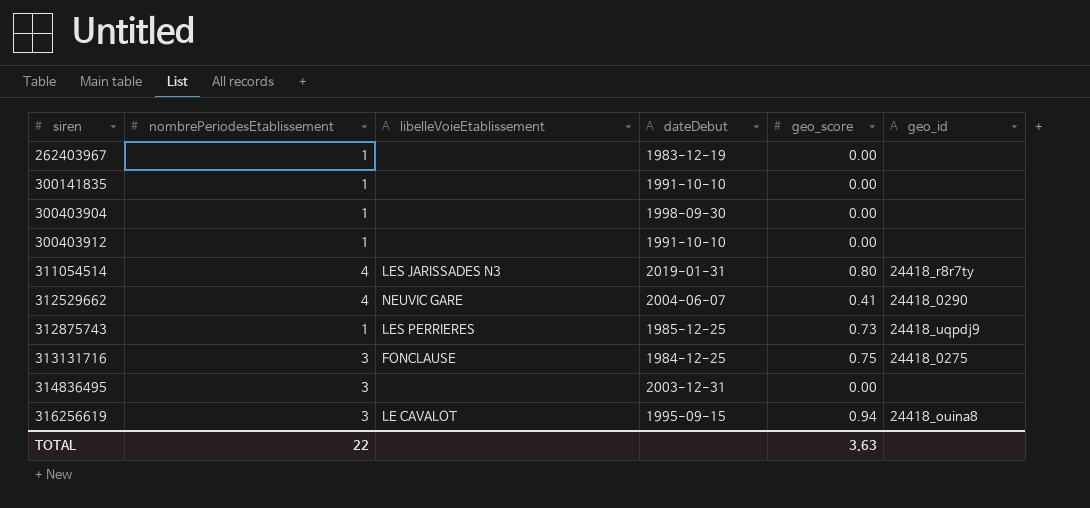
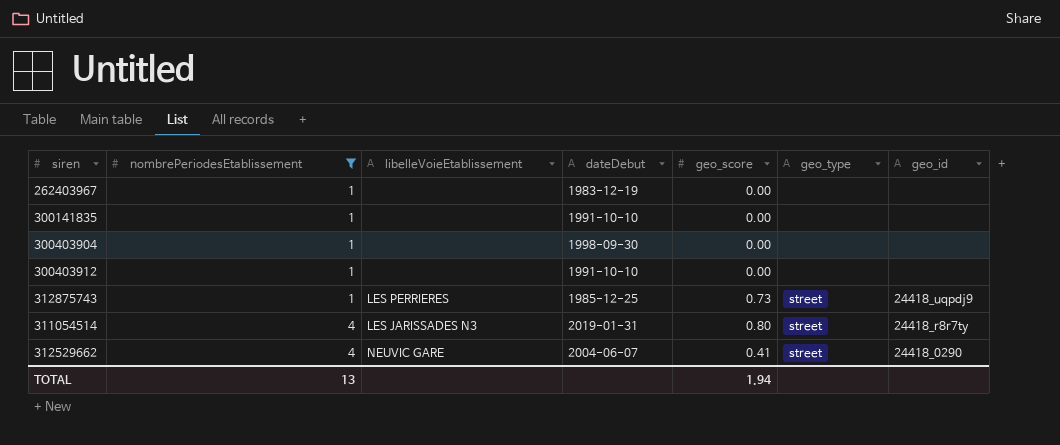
filter: none -> nombrePeriodesEtablissement != 3
row order: siren ascending -> nombrePeriodesEtablissement ascending
column geo_type | position: none -> 6
TOTAL | nombrePeriodesEtablissement: 22 -> 13
TOTAL | geo_score: 3.63 -> 1.94

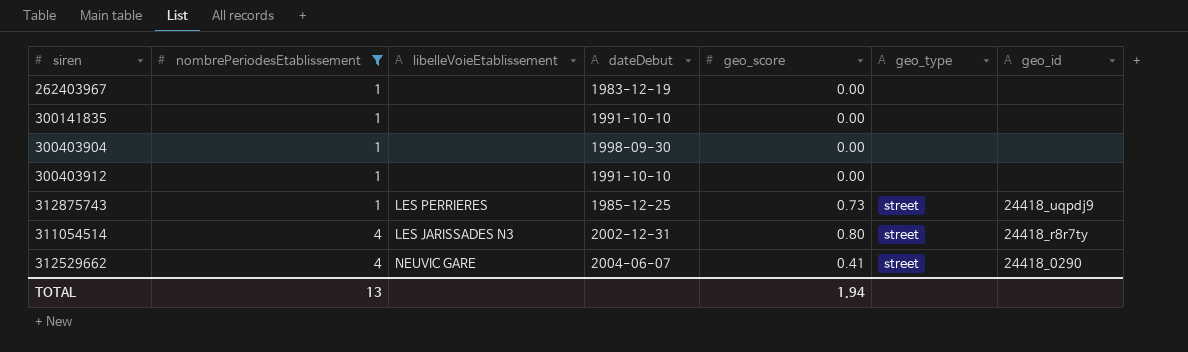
311054514 | dateDebut: 2019-01-31 -> 2002-12-31

